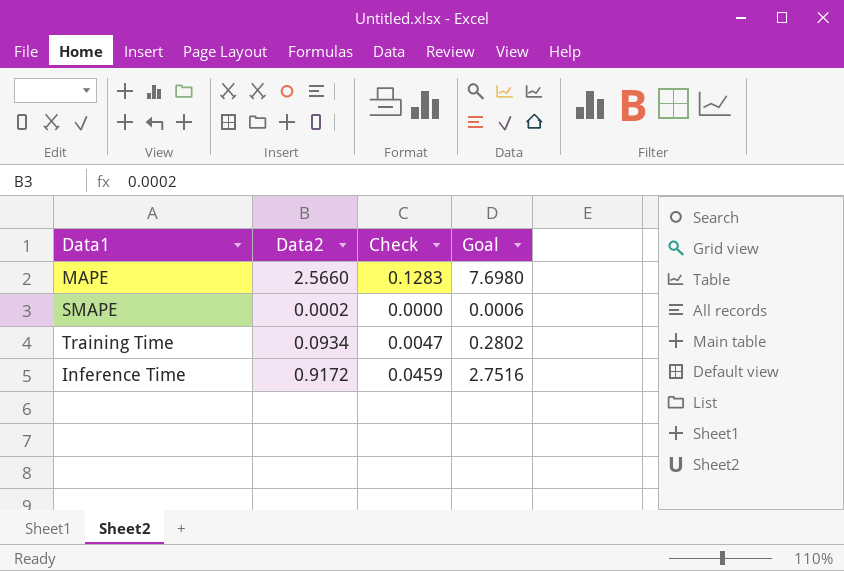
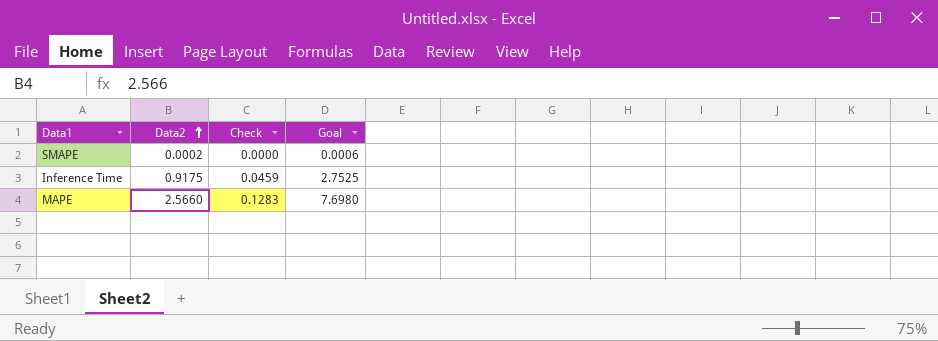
row order: none -> Data2 ascending
row Training Time: 0.0934 | 0.0047 | 0.2802 -> none
Inference Time | Data2: 0.9172 -> 0.9175
Inference Time | Goal: 2.7516 -> 2.7525

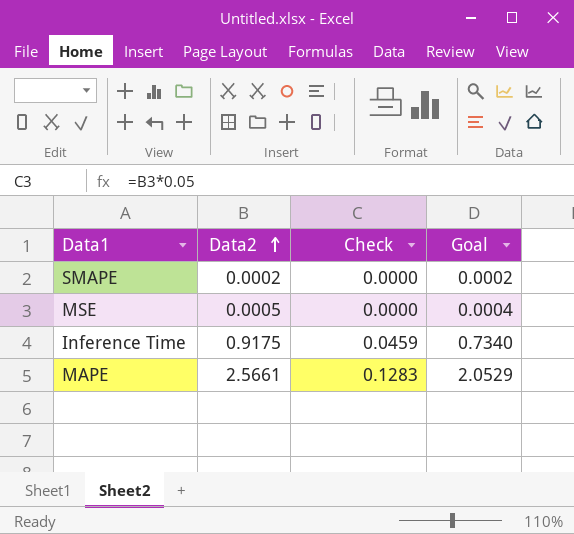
column Goal | formula: [Data2] * 3 -> [Data2] * 0.8
row MSE: none -> 0.0005 | 0.0000 | 0.0004
MAPE | Data2: 2.5660 -> 2.5661

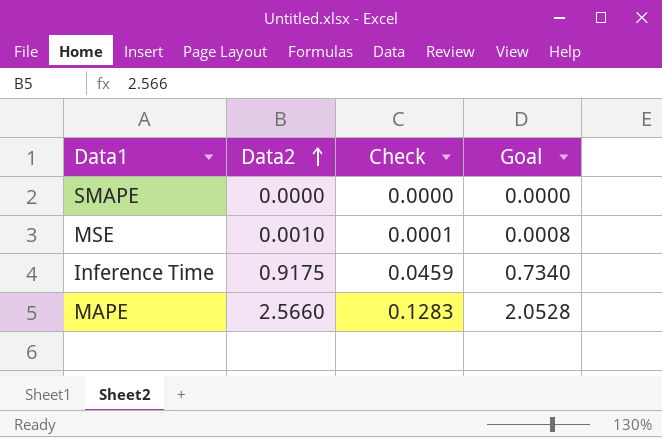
SMAPE | Data2: 0.0002 -> 0.0000
SMAPE | Goal: 0.0002 -> 0.0000
MSE | Data2: 0.0005 -> 0.0010
MSE | Check: 0.0000 -> 0.0001
MSE | Goal: 0.0004 -> 0.0008
MAPE | Data2: 2.5661 -> 2.5660
MAPE | Goal: 2.0529 -> 2.0528

